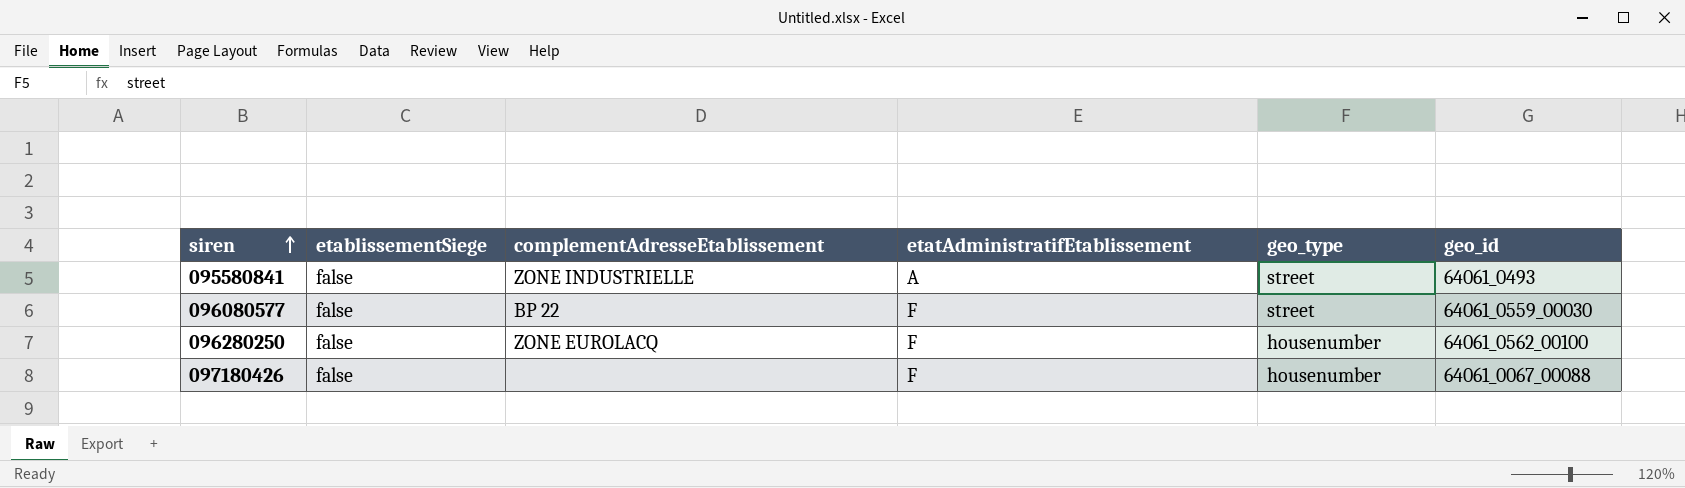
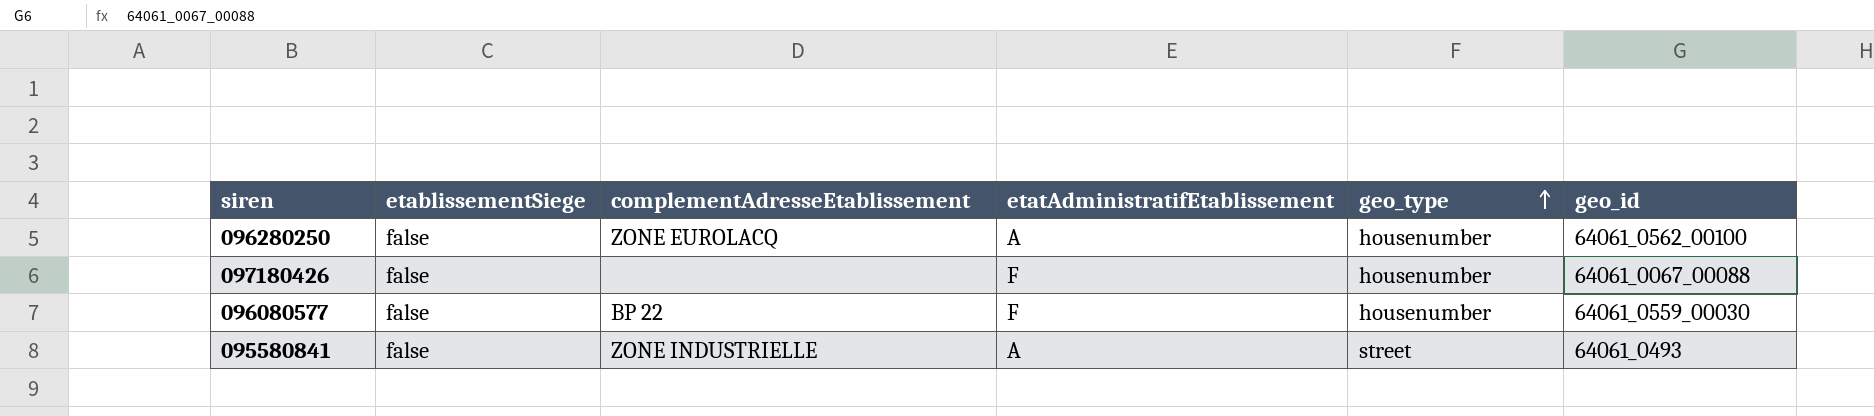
row order: siren ascending -> geo_type ascending
096280250 | etatAdministratifEtablissement: F -> A
096080577 | geo_type: street -> housenumber

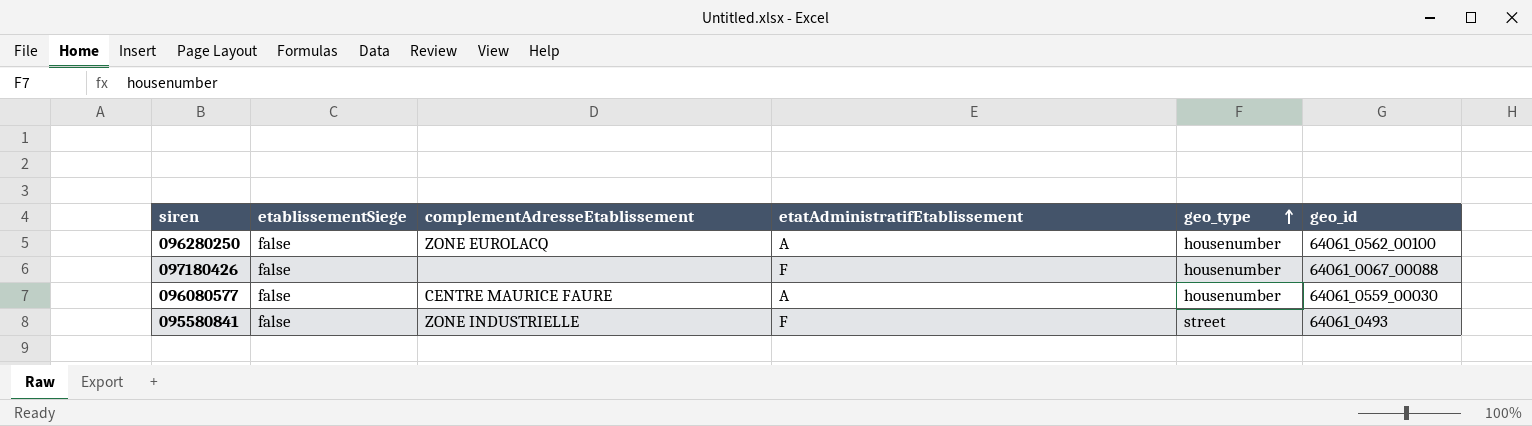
096080577 | complementAdresseEtablissement: BP 22 -> CENTRE MAURICE FAURE
096080577 | etatAdministratifEtablissement: F -> A
095580841 | etatAdministratifEtablissement: A -> F

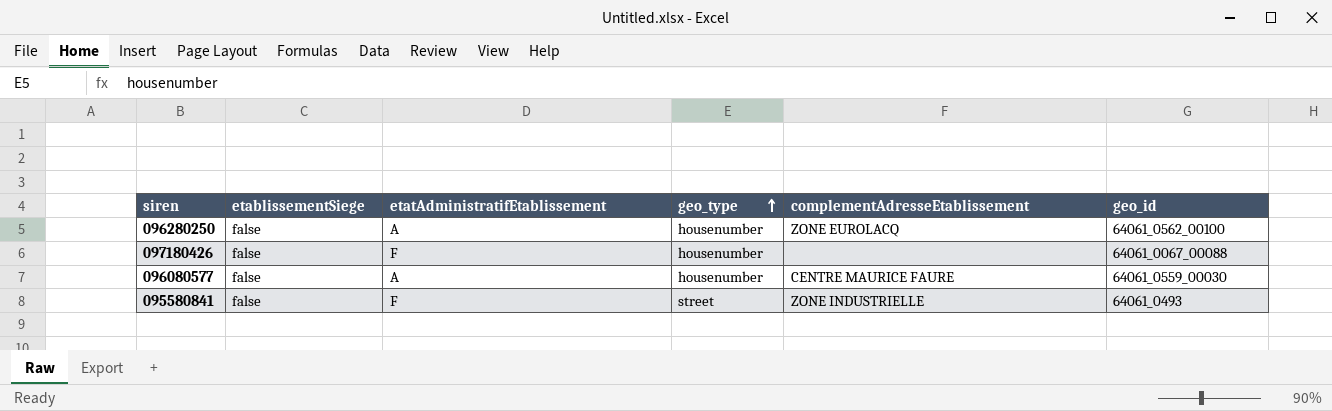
column complementAdresseEtablissement | position: 3 -> 5

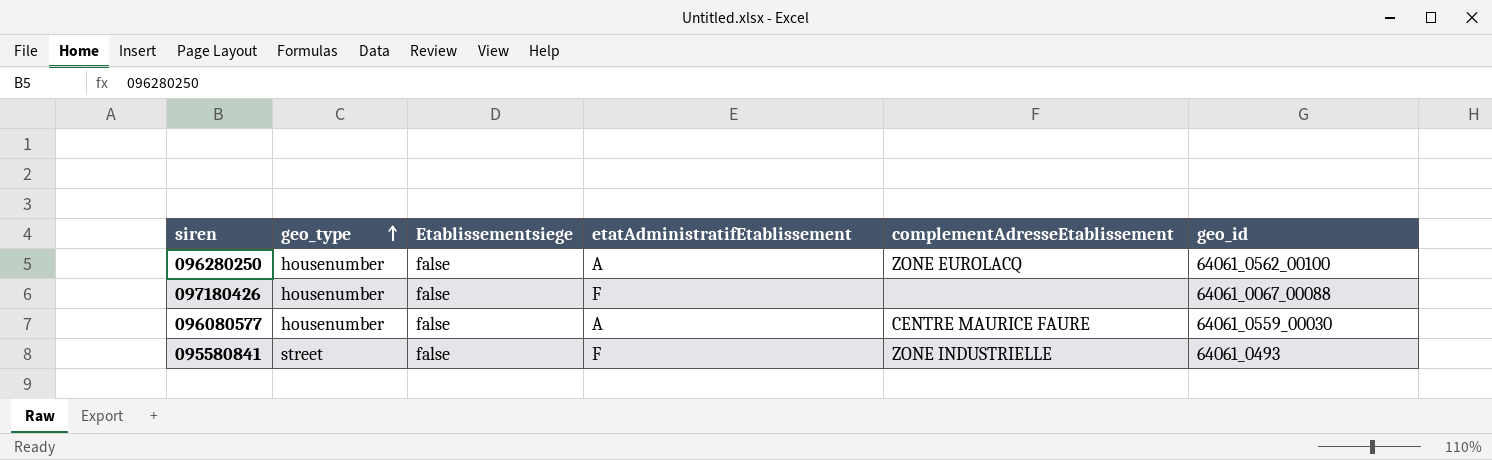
column geo_type | position: 4 -> 2
column name: etablissementSiege -> Etablissementsiege

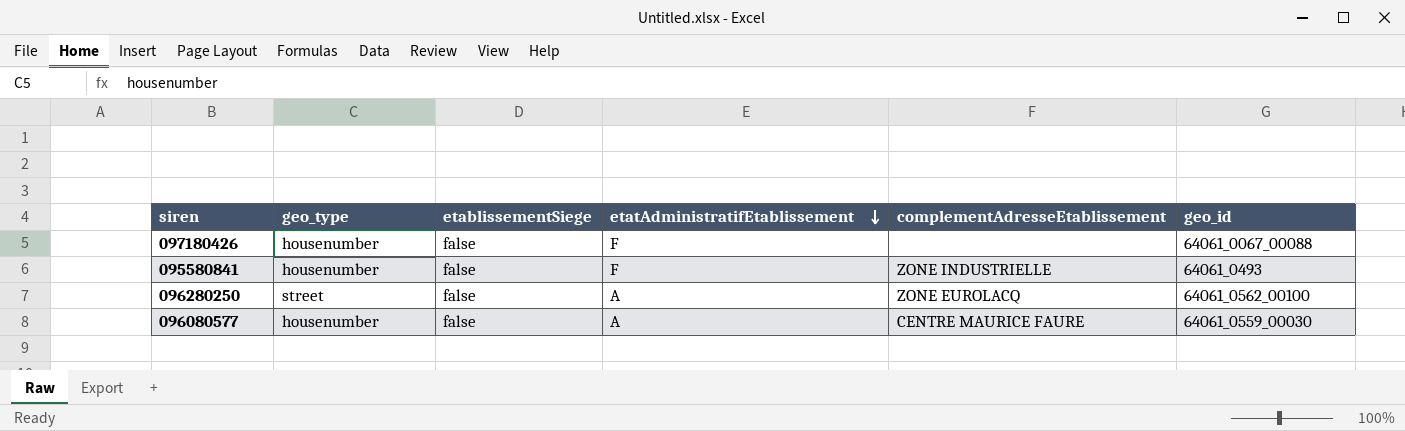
row order: geo_type ascending -> etatAdministratifEtablissement descending
column name: Etablissementsiege -> etablissementSiege
095580841 | geo_type: street -> housenumber
096280250 | geo_type: housenumber -> street

